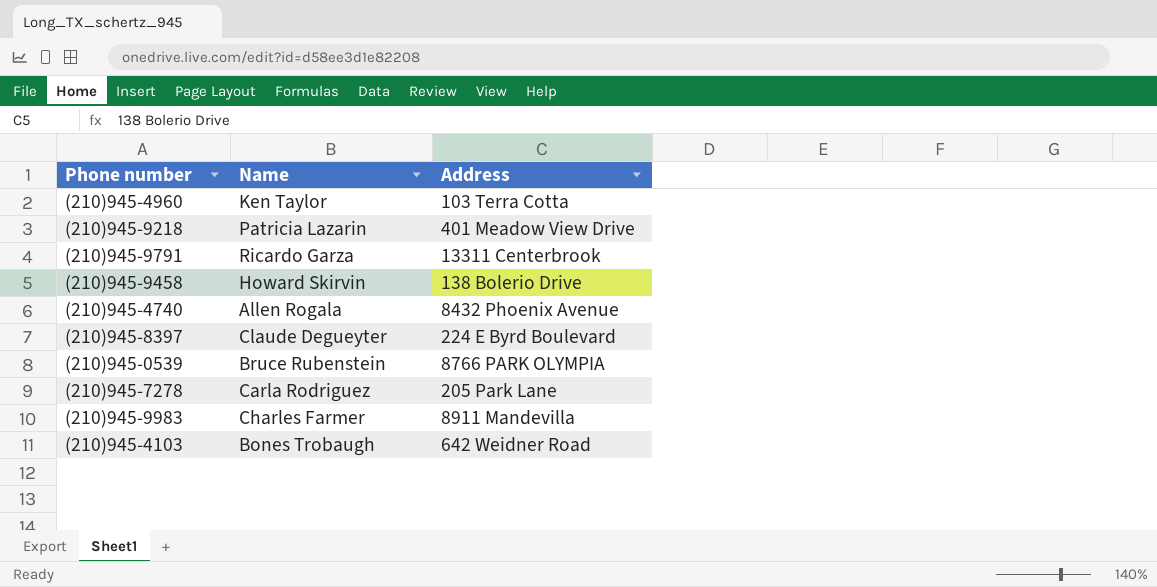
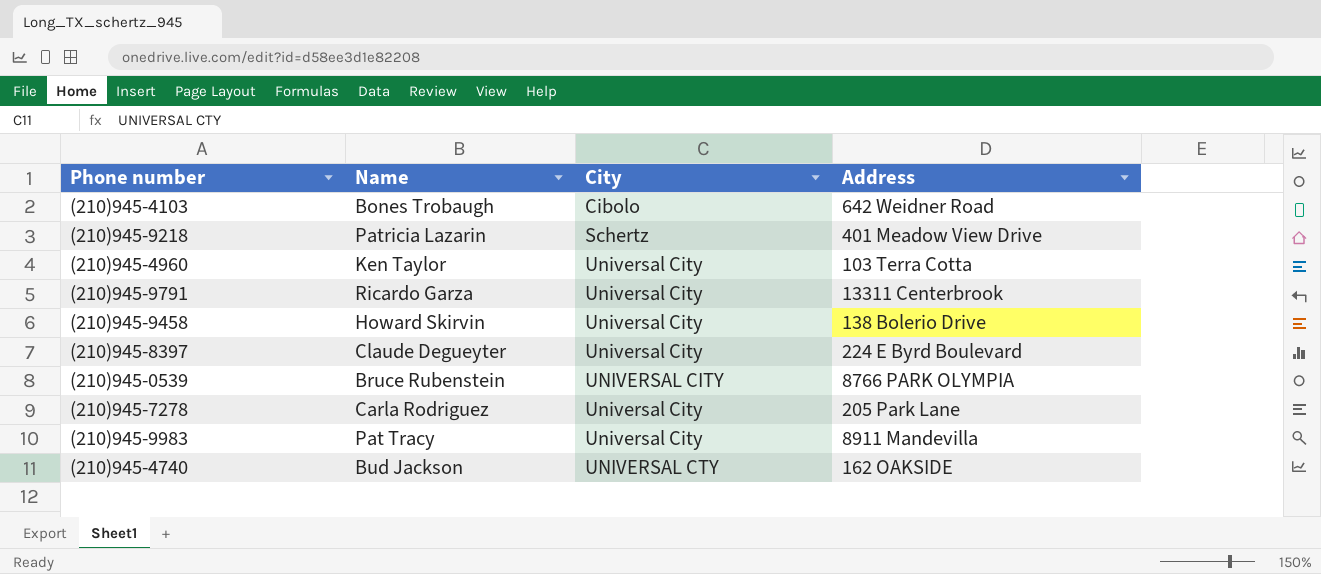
row order: none -> City ascending
column City | position: none -> 3
(210)945-9983 | Name: Charles Farmer -> Pat Tracy
(210)945-4740 | Name: Allen Rogala -> Bud Jackson
(210)945-4740 | Address: 8432 Phoenix Avenue -> 162 OAKSIDE

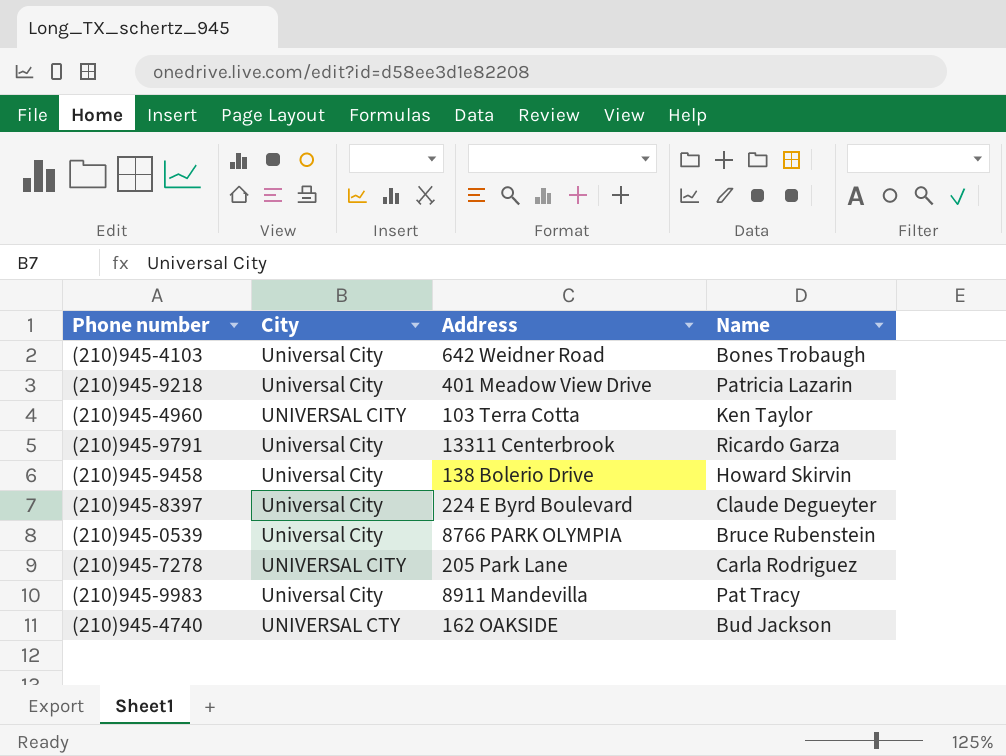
column Name | position: 2 -> 4
(210)945-4103 | City: Cibolo -> Universal City
(210)945-9218 | City: Schertz -> Universal City
(210)945-4960 | City: Universal City -> UNIVERSAL CITY
(210)945-0539 | City: UNIVERSAL CITY -> Universal City
(210)945-7278 | City: Universal City -> UNIVERSAL CITY

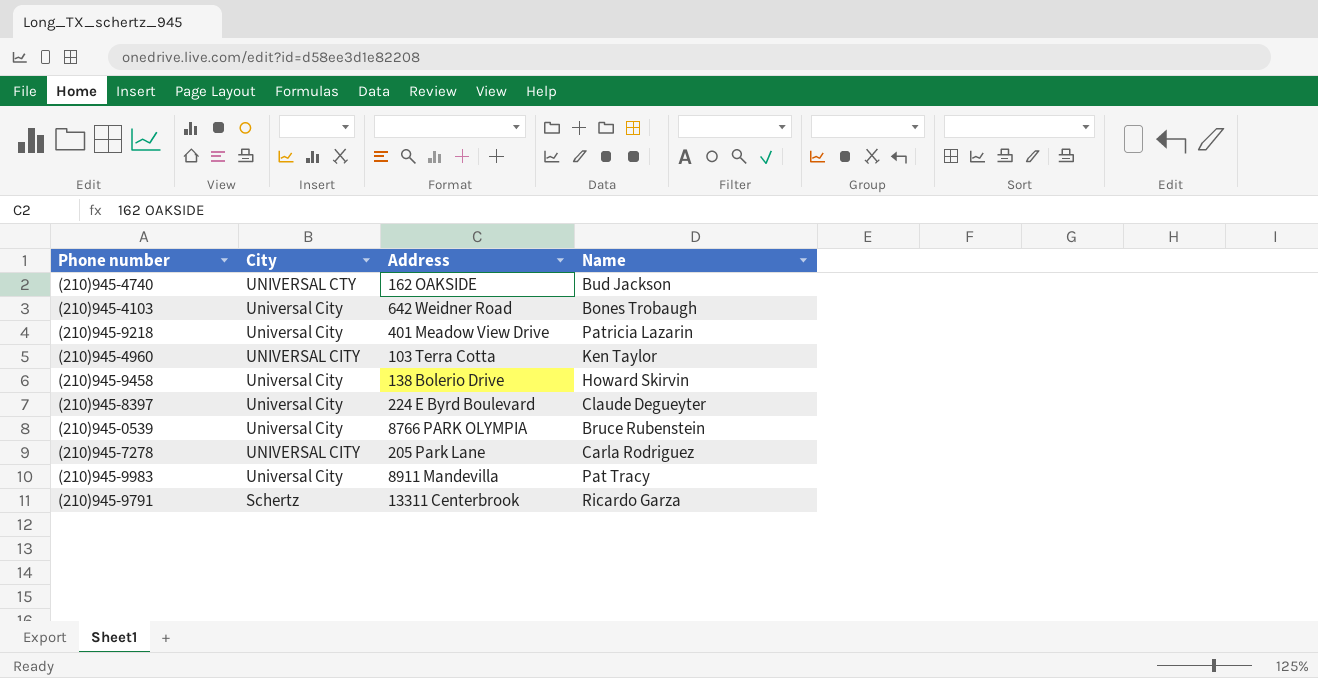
row order: City ascending -> City descending
(210)945-9791 | City: Universal City -> Schertz

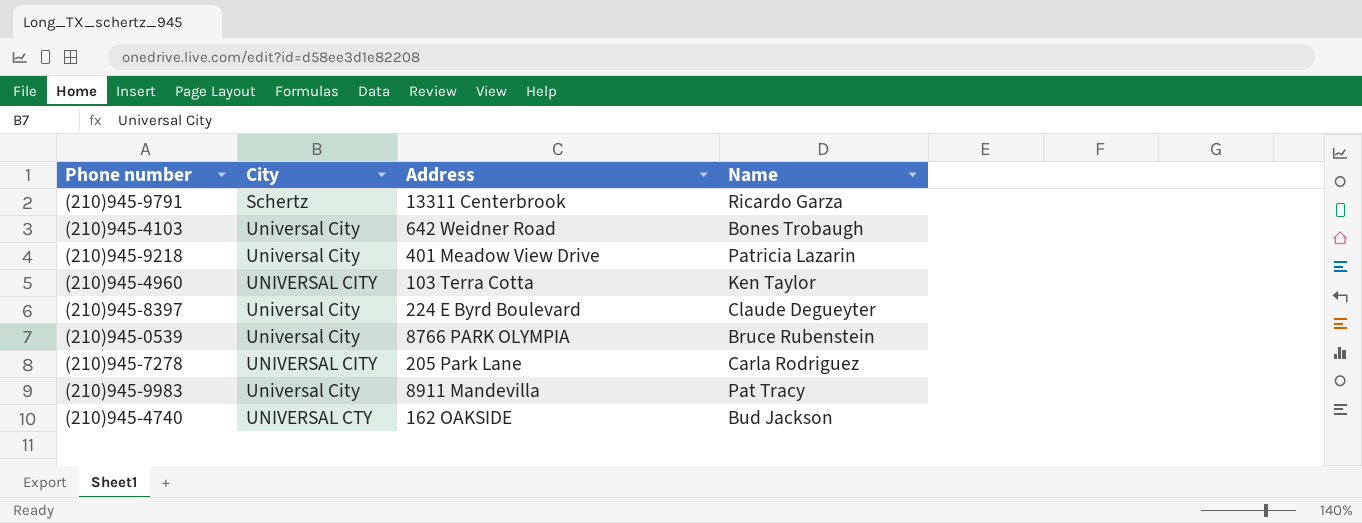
row order: City descending -> City ascending
row (210)945-9458: Universal City | 138 Bolerio Drive | Howard Skirvin -> none

